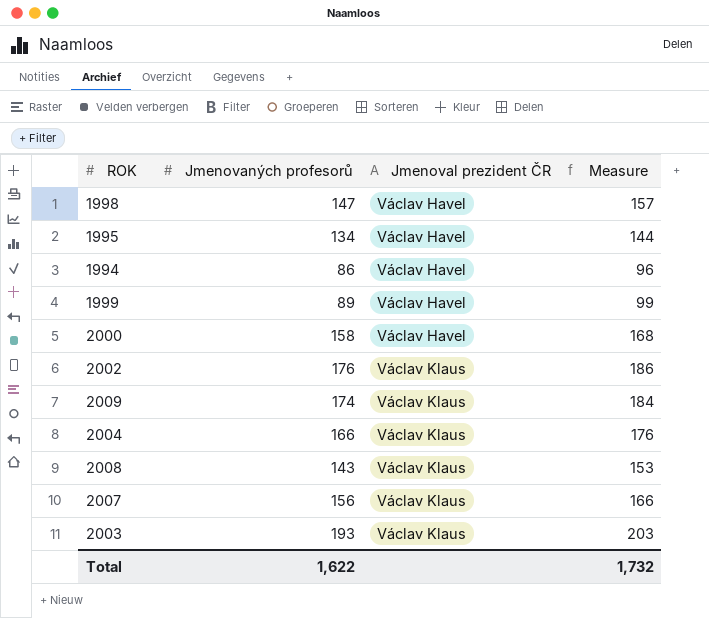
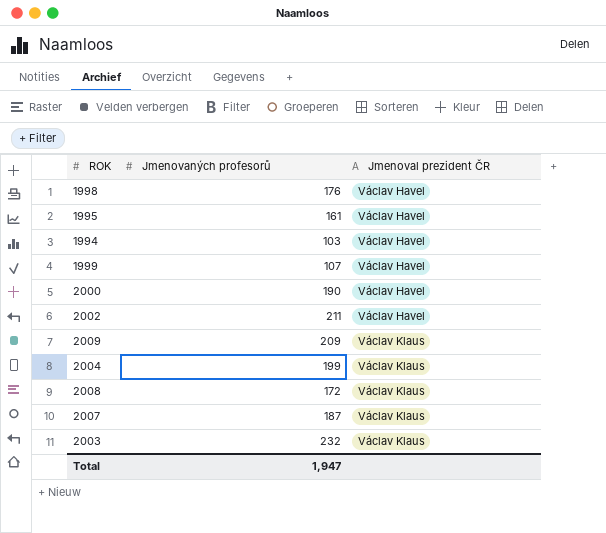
column Measure | formula: [Jmenovaných profesorů] + 10 -> none
1998 | Jmenovaných profesorů: 147 -> 176
1995 | Jmenovaných profesorů: 134 -> 161
1994 | Jmenovaných profesorů: 86 -> 103
1999 | Jmenovaných profesorů: 89 -> 107
2000 | Jmenovaných profesorů: 158 -> 190
2002 | Jmenovaných profesorů: 176 -> 211
2002 | Jmenoval prezident ČR: Václav Klaus -> Václav Havel
2009 | Jmenovaných profesorů: 174 -> 209
2004 | Jmenovaných profesorů: 166 -> 199
2008 | Jmenovaných profesorů: 143 -> 172
2007 | Jmenovaných profesorů: 156 -> 187
2003 | Jmenovaných profesorů: 193 -> 232
Total | Jmenovaných profesorů: 1,622 -> 1,947

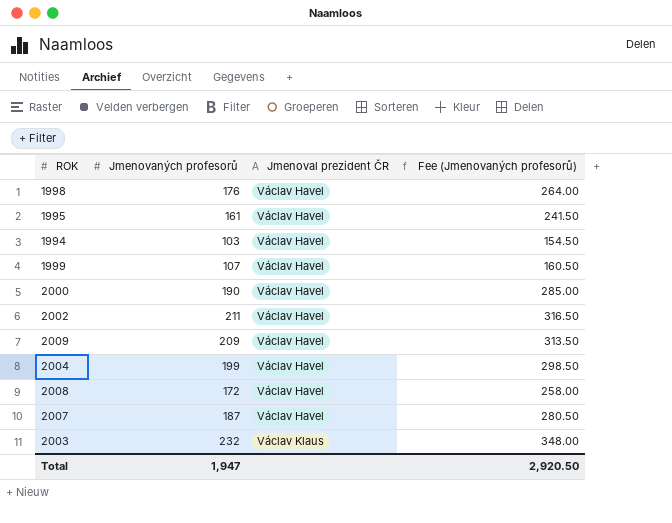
column Fee (Jmenovaných profesorů) | formula: none -> [Jmenovaných profesorů] * 1.5
2009 | Jmenoval prezident ČR: Václav Klaus -> Václav Havel
2004 | Jmenoval prezident ČR: Václav Klaus -> Václav Havel
2008 | Jmenoval prezident ČR: Václav Klaus -> Václav Havel
2007 | Jmenoval prezident ČR: Václav Klaus -> Václav Havel

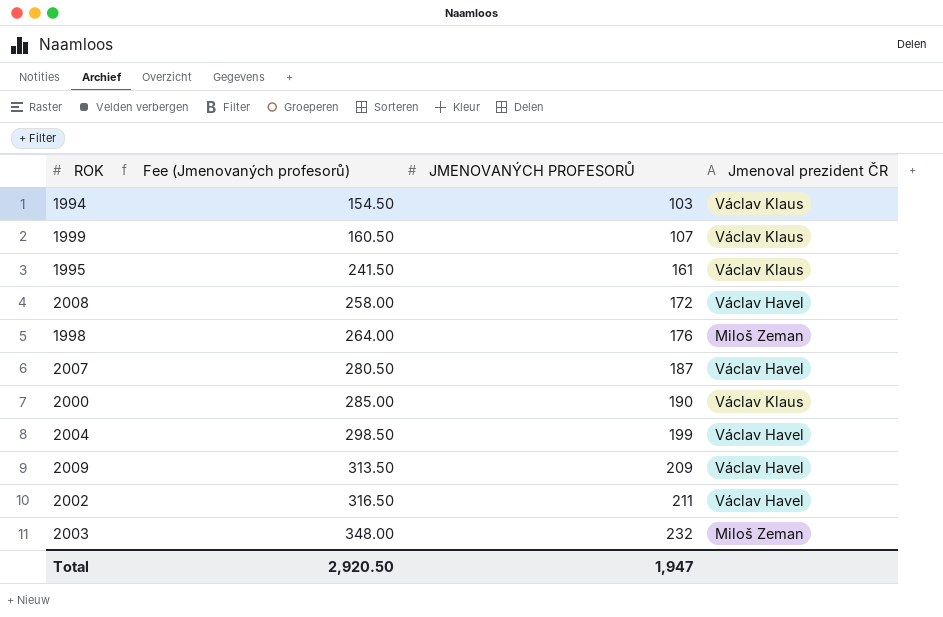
row order: Jmenoval prezident ČR ascending -> Fee (Jmenovaných profesorů) ascending
column Fee (Jmenovaných profesorů) | position: 4 -> 2
column name: Jmenovaných profesorů -> JMENOVANÝCH PROFESORŮ
1994 | Jmenoval prezident ČR: Václav Havel -> Václav Klaus
1999 | Jmenoval prezident ČR: Václav Havel -> Václav Klaus
1995 | Jmenoval prezident ČR: Václav Havel -> Václav Klaus
1998 | Jmenoval prezident ČR: Václav Havel -> Miloš Zeman
2000 | Jmenoval prezident ČR: Václav Havel -> Václav Klaus
2003 | Jmenoval prezident ČR: Václav Klaus -> Miloš Zeman

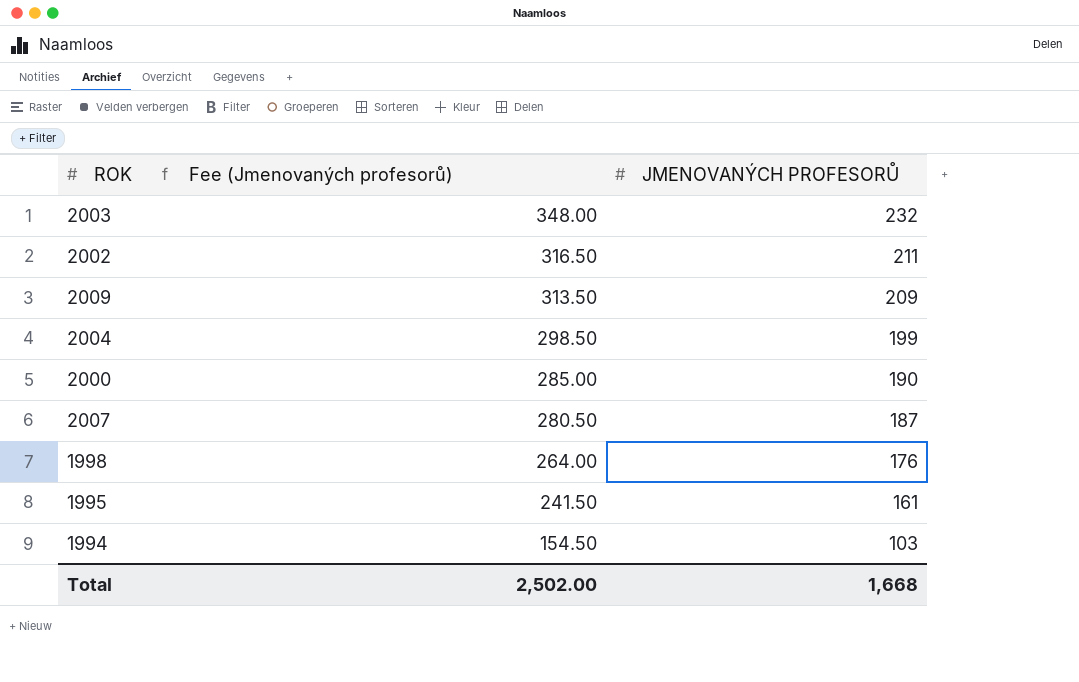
row order: Fee (Jmenovaných profesorů) ascending -> Fee (Jmenovaných profesorů) descending
column Jmenoval prezident ČR | position: 4 -> none
row 1999: 160.50 | 107 | Václav Klaus -> none
row 2008: 258.00 | 172 | Václav Havel -> none
Total | Fee (Jmenovaných profesorů): 2,920.50 -> 2,502.00
Total | JMENOVANÝCH PROFESORŮ: 1,947 -> 1,668

